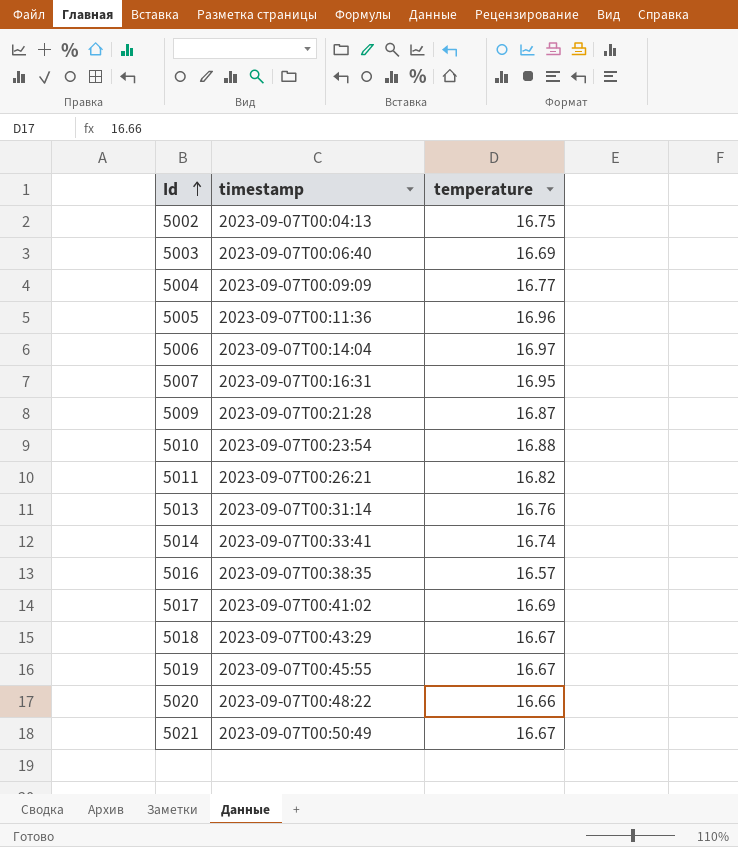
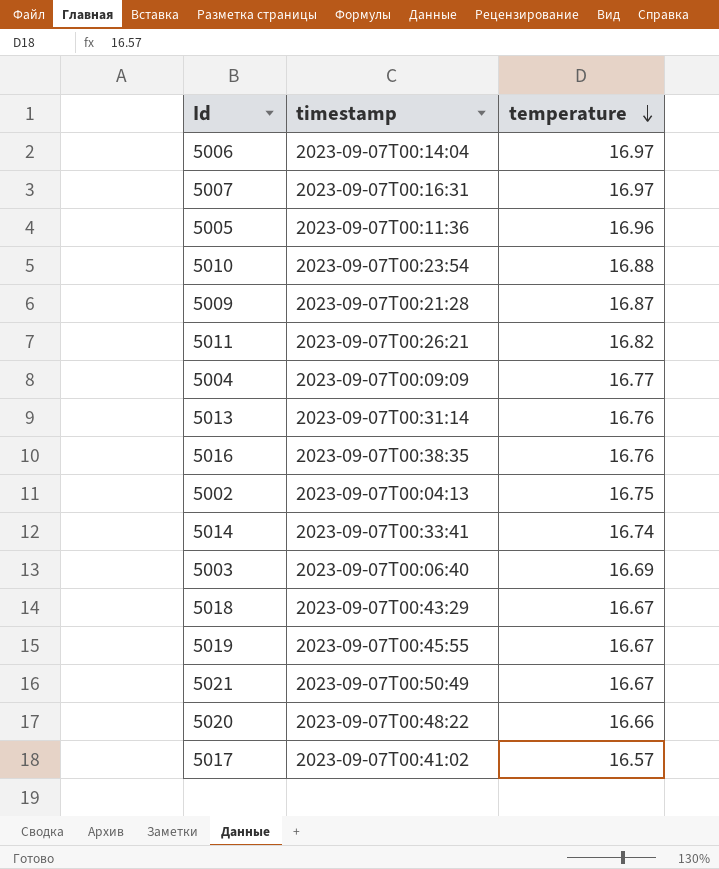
row order: Id ascending -> temperature descending
5007 | temperature: 16.95 -> 16.97
5016 | temperature: 16.57 -> 16.76
5017 | temperature: 16.69 -> 16.57

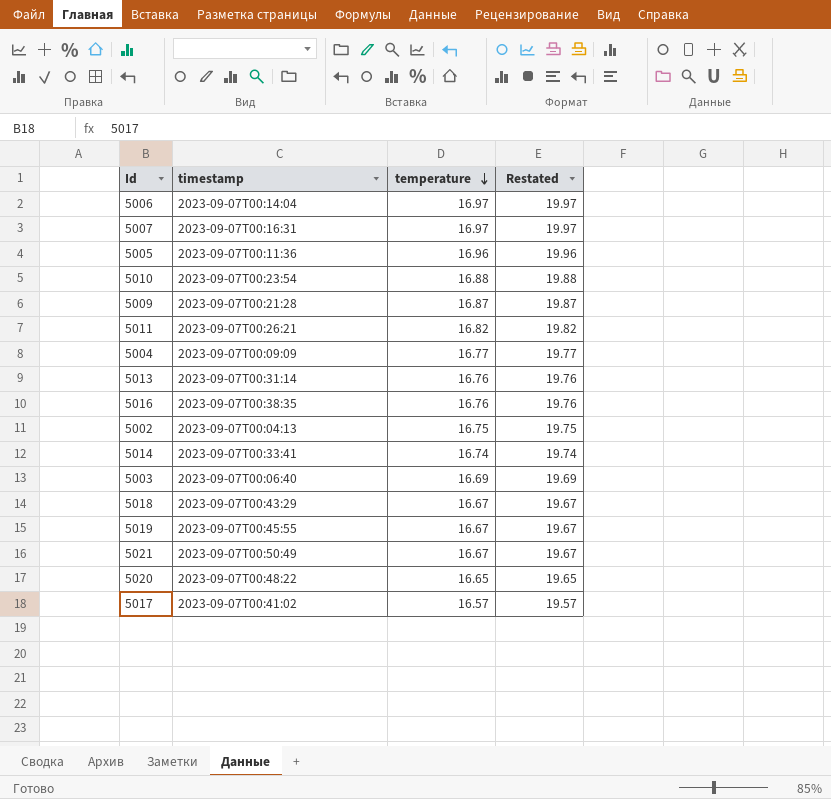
column Restated | formula: none -> [temperature] + 3
5020 | temperature: 16.66 -> 16.65

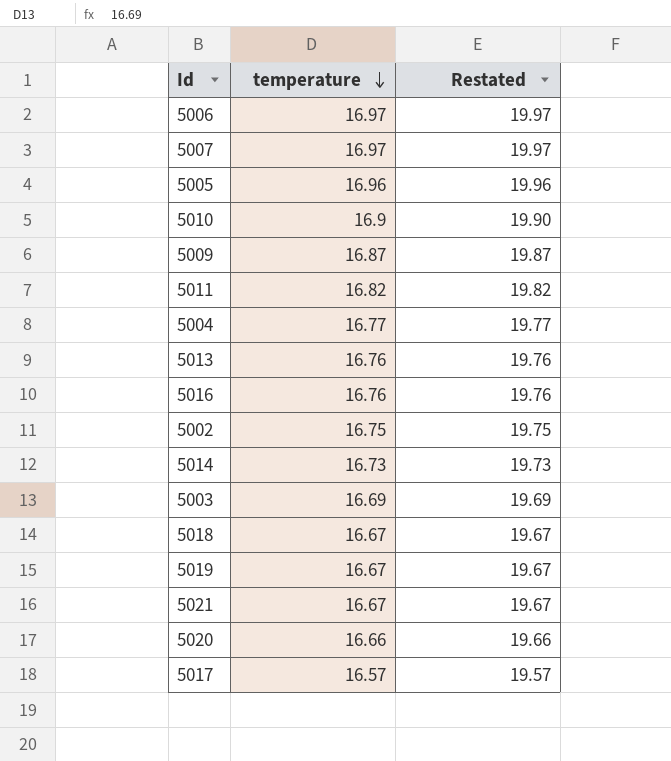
column timestamp | position: 2 -> none
5010 | temperature: 16.88 -> 16.9
5010 | Restated: 19.88 -> 19.90
5014 | temperature: 16.74 -> 16.73
5014 | Restated: 19.74 -> 19.73
5020 | temperature: 16.65 -> 16.66
5020 | Restated: 19.65 -> 19.66

